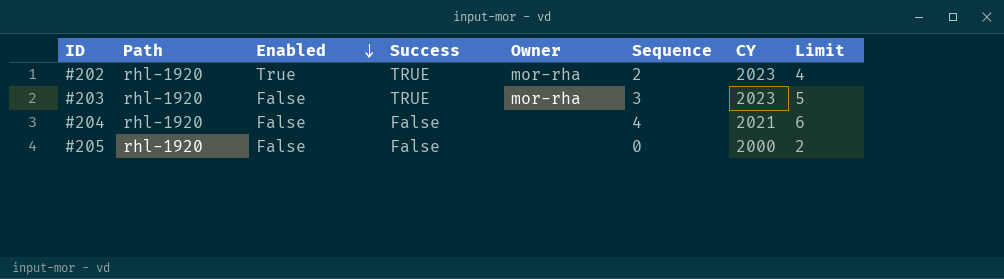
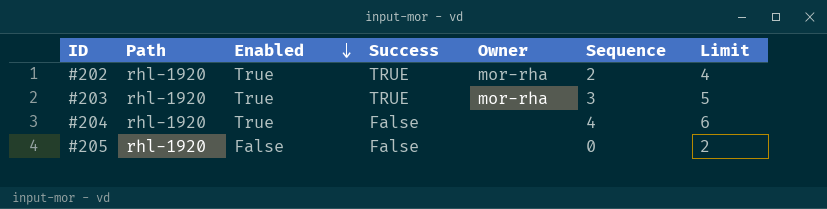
column CY | position: 7 -> none
#203 | Enabled: False -> True
#204 | Enabled: False -> True

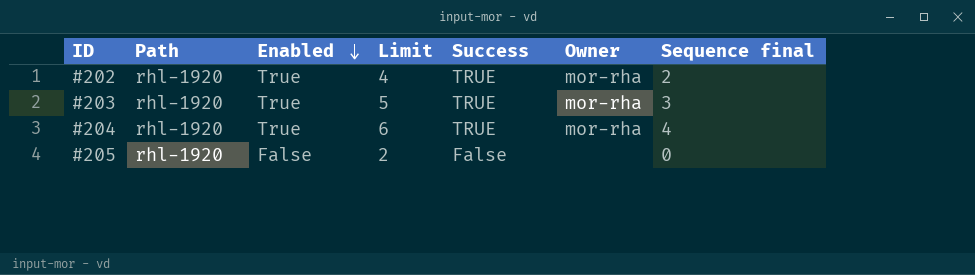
column Limit | position: 7 -> 4
column name: Sequence -> Sequence final
#204 | Success: False -> TRUE
#204 | Owner: none -> mor-rha

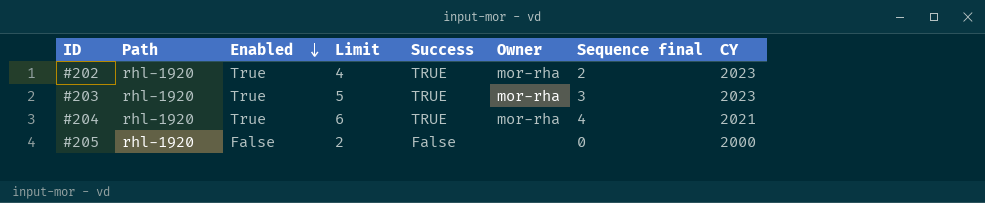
column CY | position: none -> 8

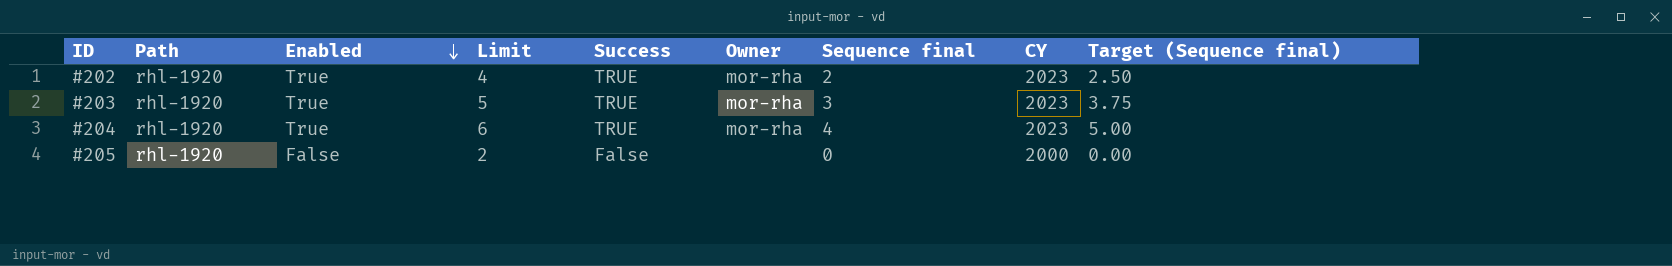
column Target (Sequence final) | formula: none -> [Sequence final] * 1.25
#204 | CY: 2021 -> 2023

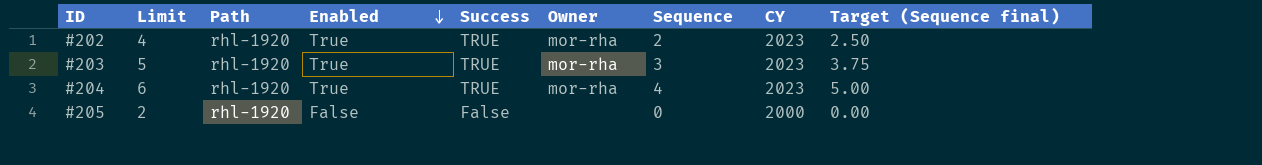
column Limit | position: 4 -> 2
column name: Sequence final -> Sequence

